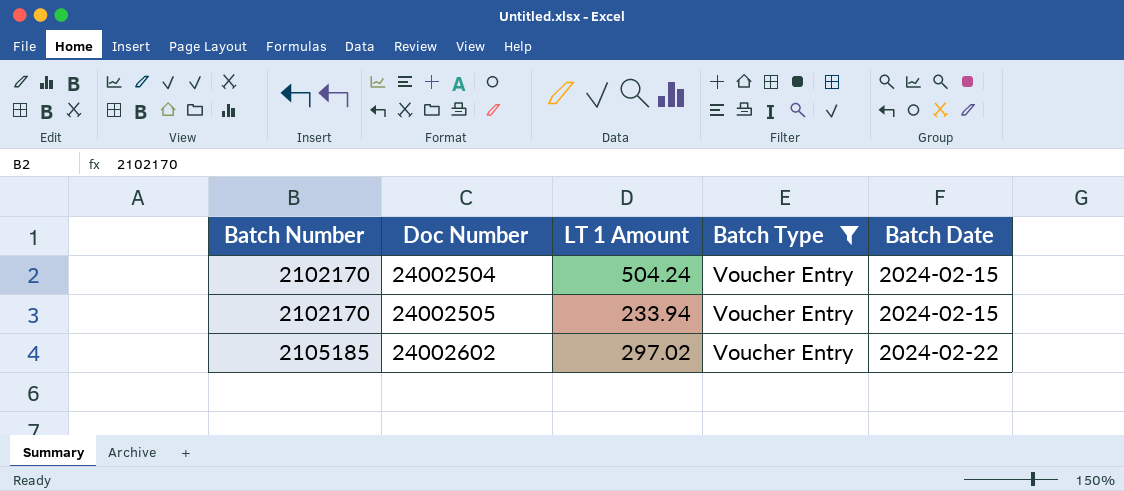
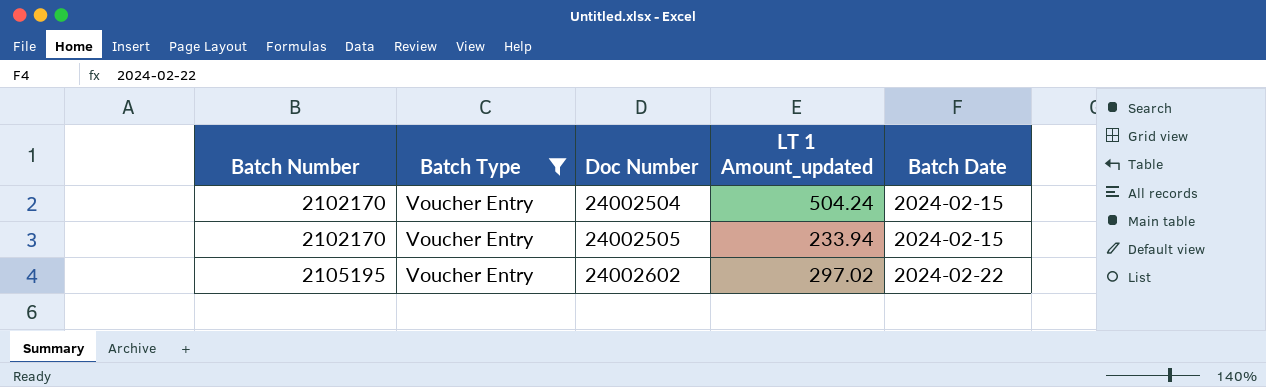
column Batch Type | position: 4 -> 2
column name: LT 1 Amount -> LT 1 Amount_updated
24002602 | Batch Number: 2105185 -> 2105195

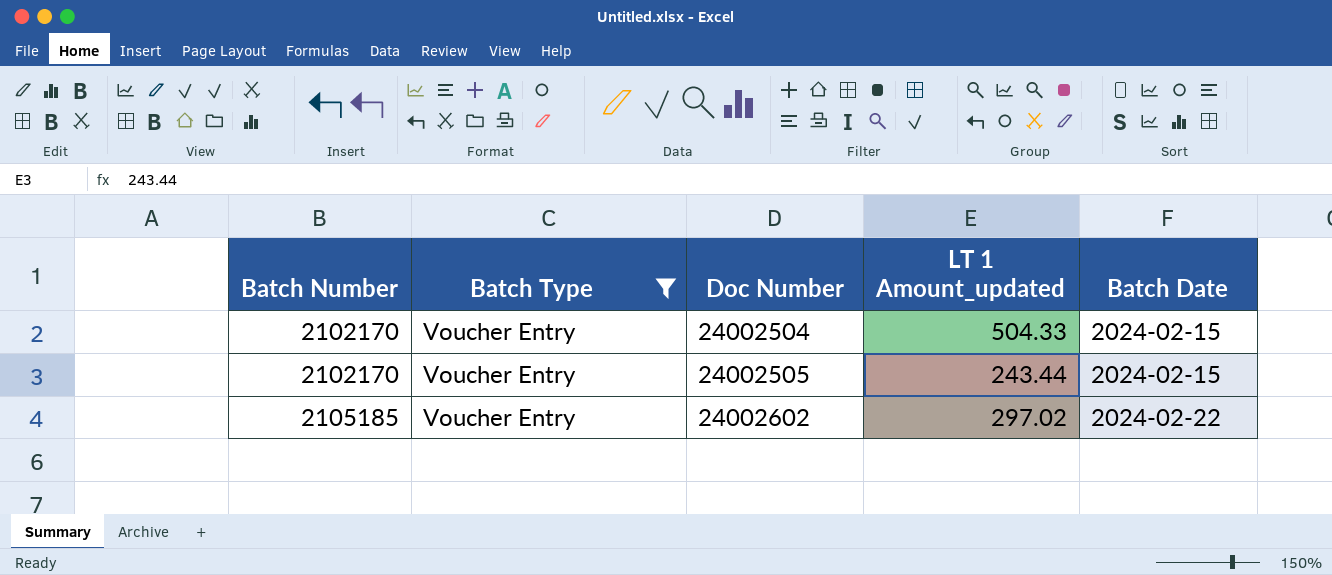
24002504 | LT 1 Amount_updated: 504.24 -> 504.33
24002505 | LT 1 Amount_updated: 233.94 -> 243.44
24002602 | Batch Number: 2105195 -> 2105185

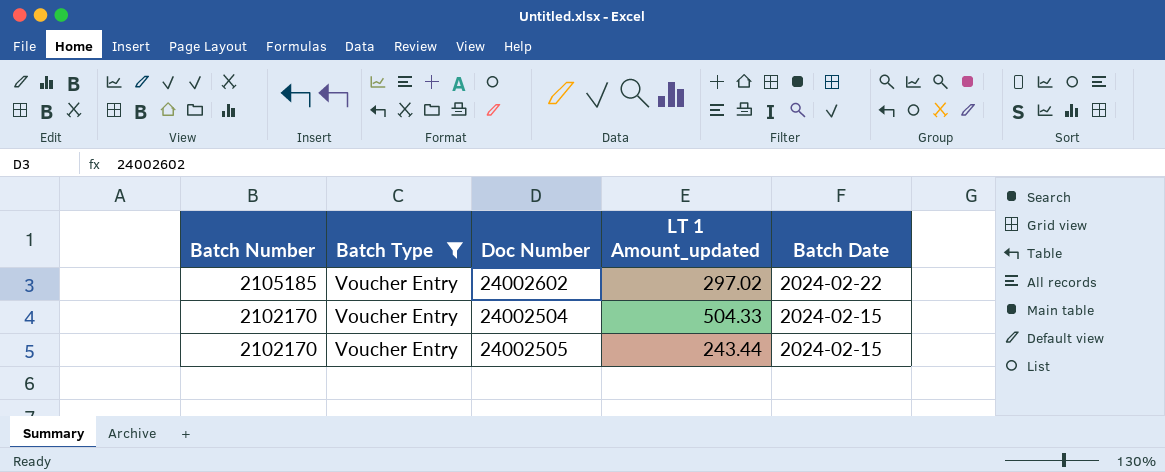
row order: Batch Number ascending -> Batch Number descending

